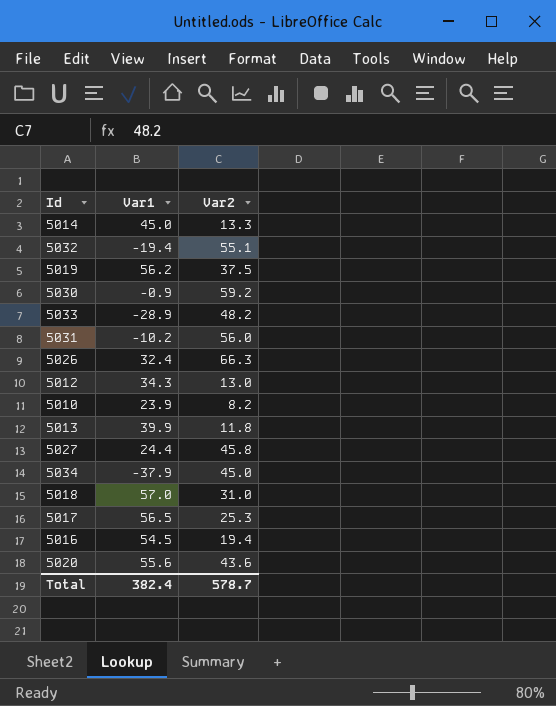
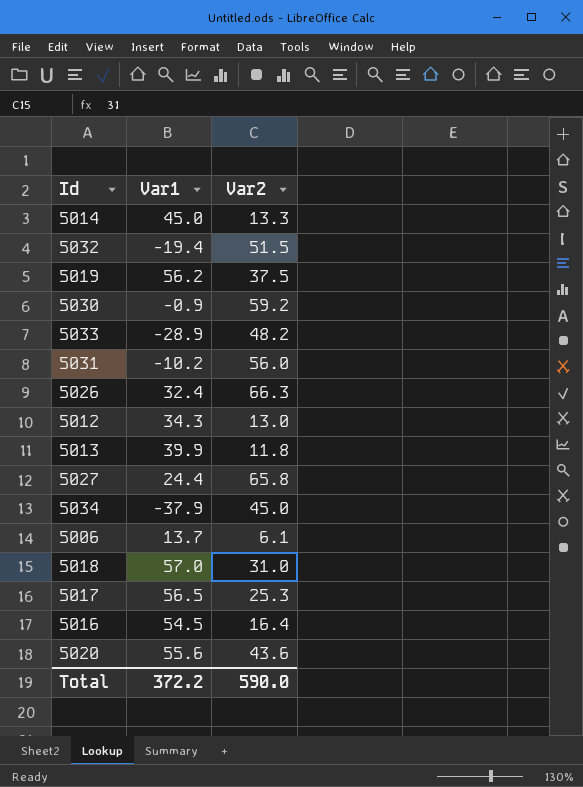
row 5010: 23.9 | 8.2 -> none
5032 | Var2: 55.1 -> 51.5
5027 | Var2: 45.8 -> 65.8
row 5006: none -> 13.7 | 6.1
5016 | Var2: 19.4 -> 16.4
Total | Var1: 382.4 -> 372.2
Total | Var2: 578.7 -> 590.0

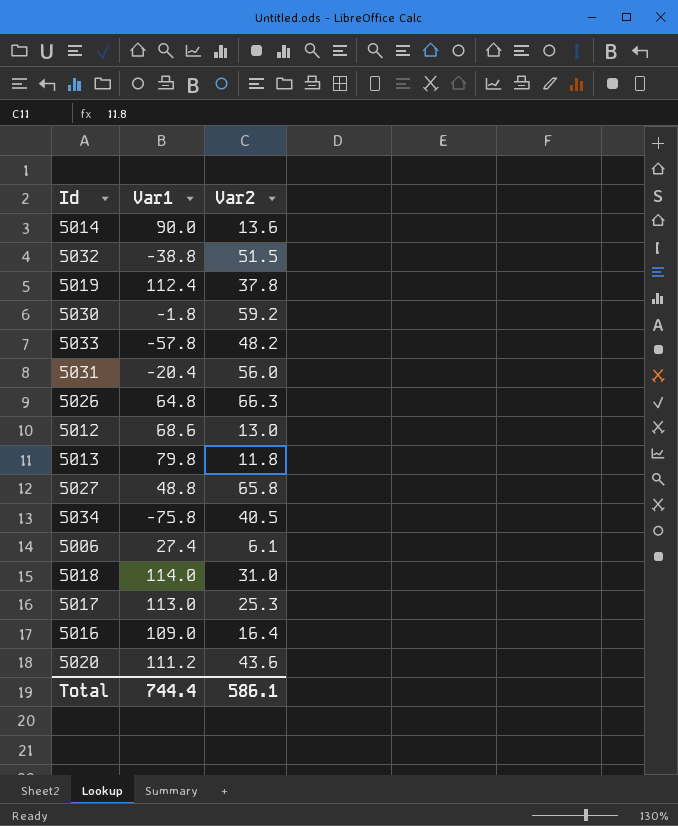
5014 | Var1: 45.0 -> 90.0
5014 | Var2: 13.3 -> 13.6
5032 | Var1: -19.4 -> -38.8
5019 | Var1: 56.2 -> 112.4
5019 | Var2: 37.5 -> 37.8
5030 | Var1: -0.9 -> -1.8
5033 | Var1: -28.9 -> -57.8
5031 | Var1: -10.2 -> -20.4
5026 | Var1: 32.4 -> 64.8
5012 | Var1: 34.3 -> 68.6
5013 | Var1: 39.9 -> 79.8
5027 | Var1: 24.4 -> 48.8
5034 | Var1: -37.9 -> -75.8
5034 | Var2: 45.0 -> 40.5
5006 | Var1: 13.7 -> 27.4
5018 | Var1: 57.0 -> 114.0
5017 | Var1: 56.5 -> 113.0
5016 | Var1: 54.5 -> 109.0
5020 | Var1: 55.6 -> 111.2
Total | Var1: 372.2 -> 744.4
Total | Var2: 590.0 -> 586.1

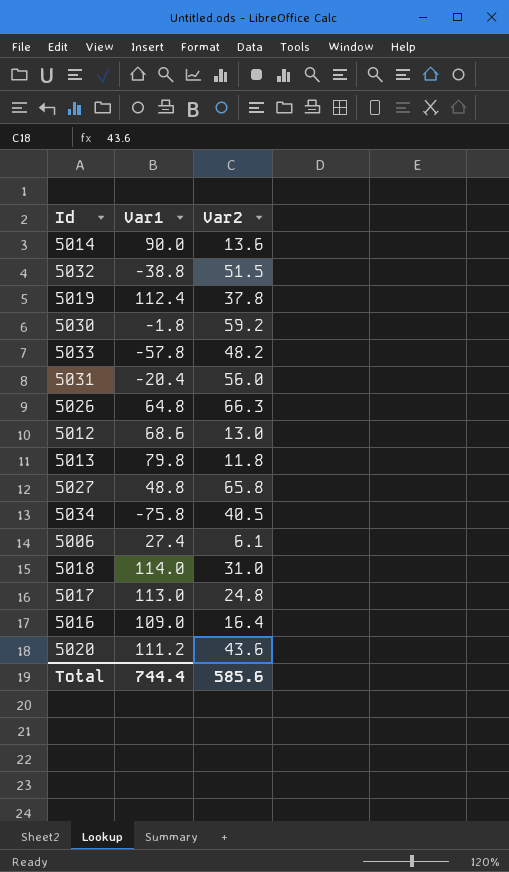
5017 | Var2: 25.3 -> 24.8
Total | Var2: 586.1 -> 585.6

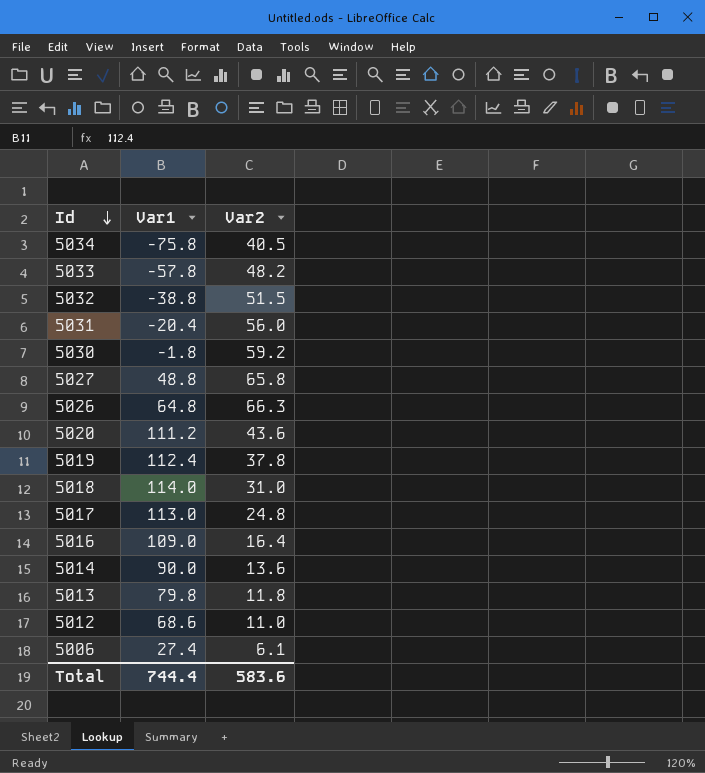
row order: none -> Id descending
5012 | Var2: 13.0 -> 11.0
Total | Var2: 585.6 -> 583.6

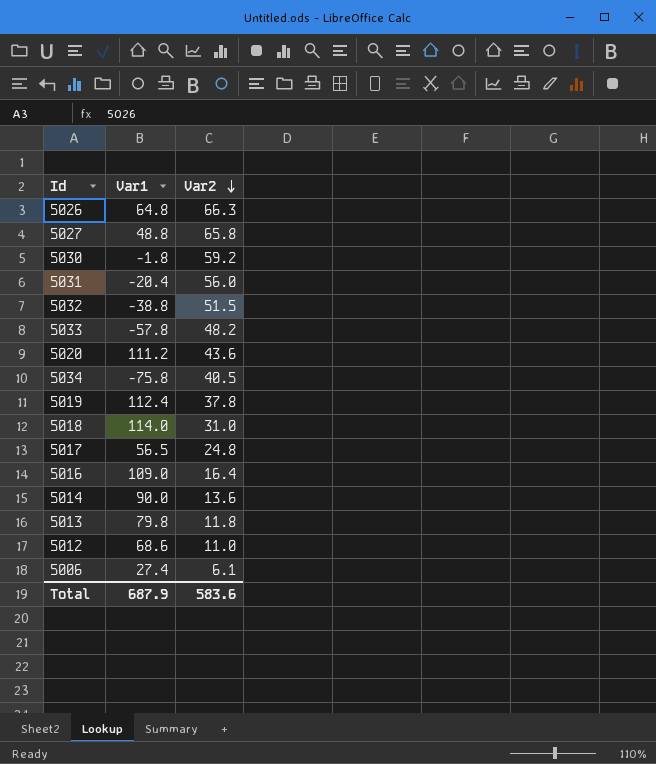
row order: Id descending -> Var2 descending
5017 | Var1: 113.0 -> 56.5
Total | Var1: 744.4 -> 687.9

